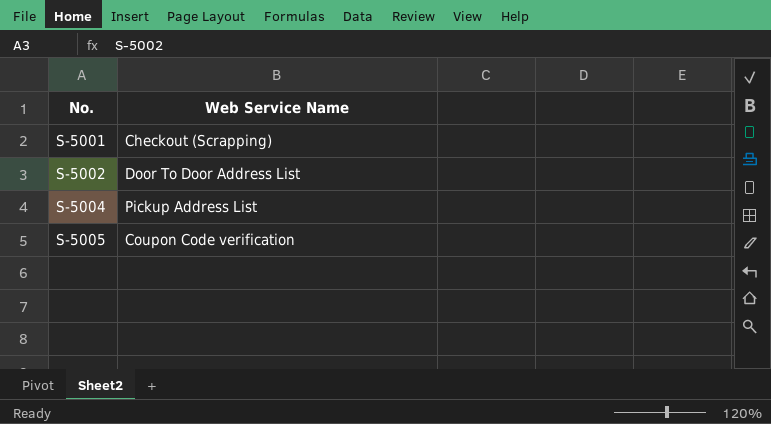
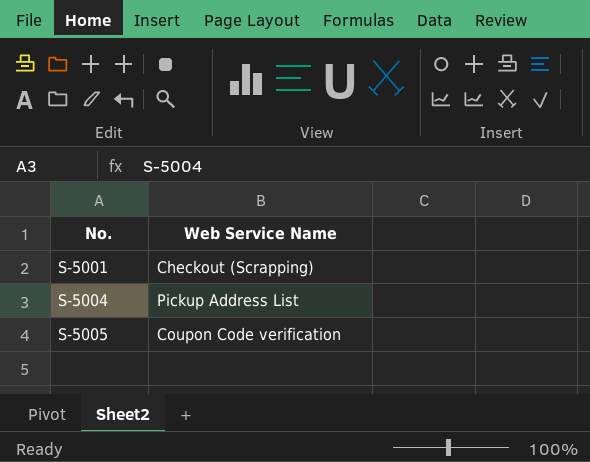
row S-5002: Door To Door Address List -> none

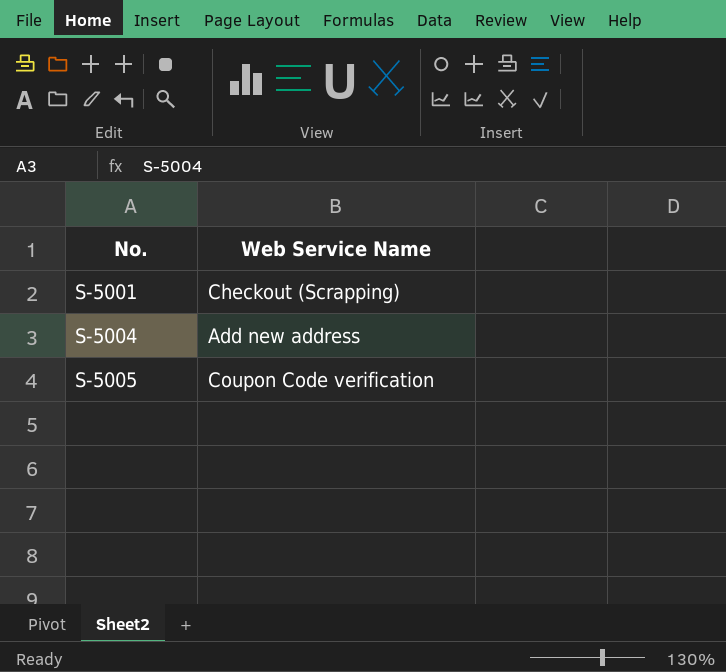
S-5004 | Web Service Name: Pickup Address List -> Add new address

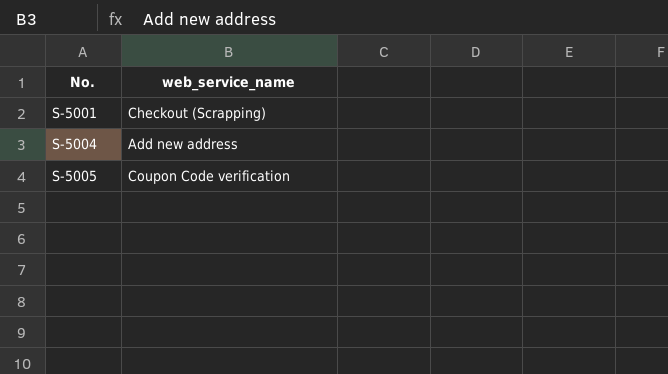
column name: Web Service Name -> web_service_name

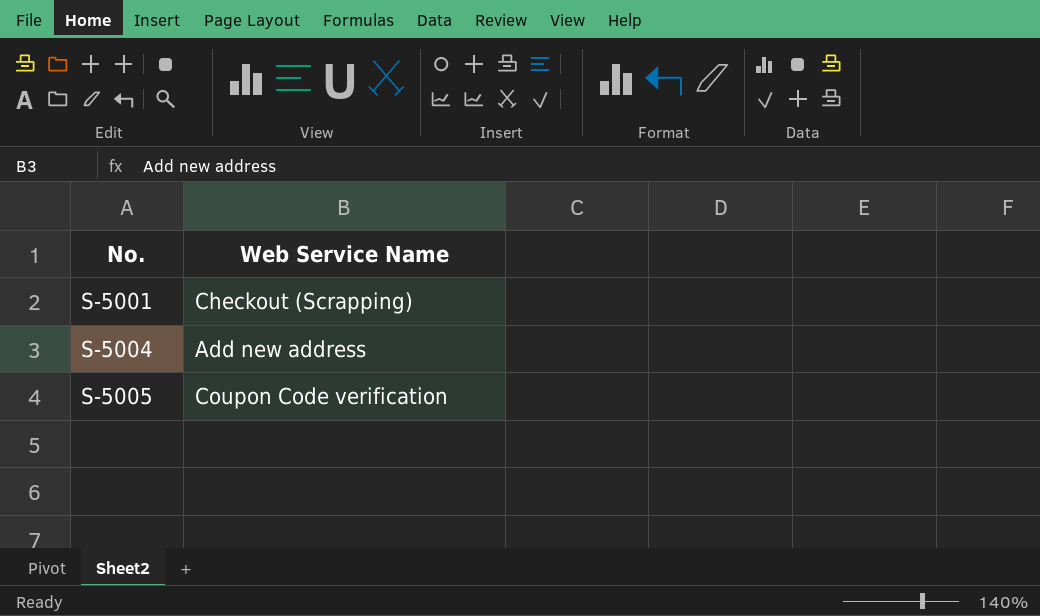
column name: web_service_name -> Web Service Name

